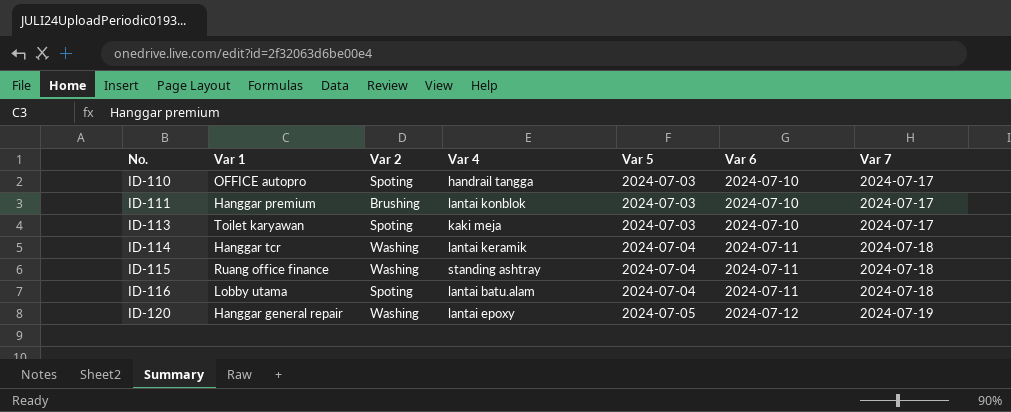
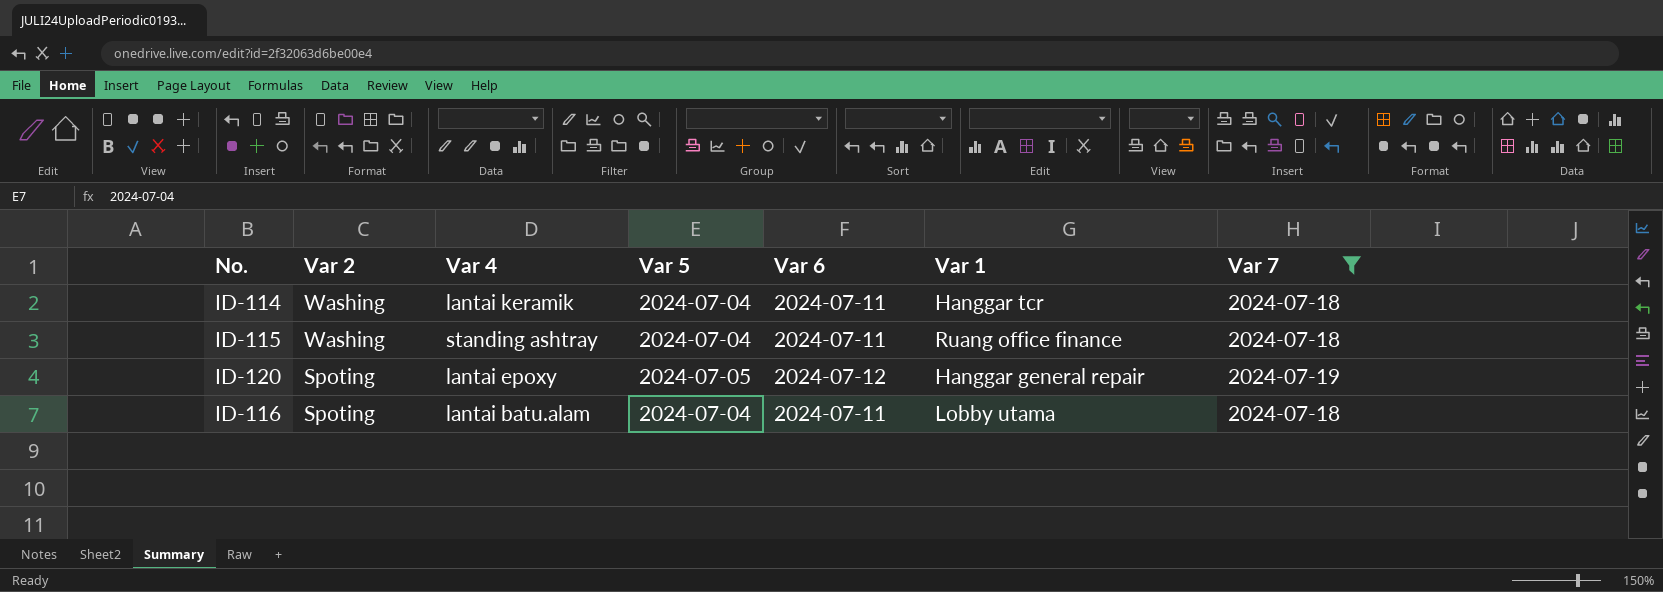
filter: none -> Var 7 != 2024-07-17
row order: No. ascending -> Var 2 descending
column Var 1 | position: 2 -> 6
ID-120 | Var 2: Washing -> Spoting

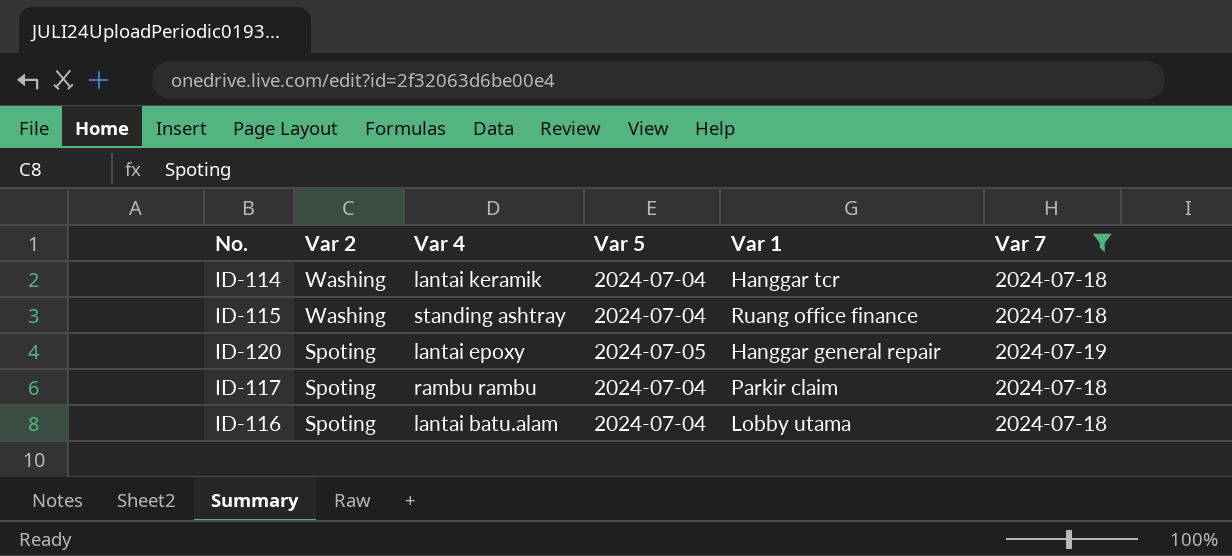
column Var 6 | position: 5 -> none
row ID-117: none -> Spoting | rambu rambu | 2024-07-04 | Parkir claim | 2024-07-18

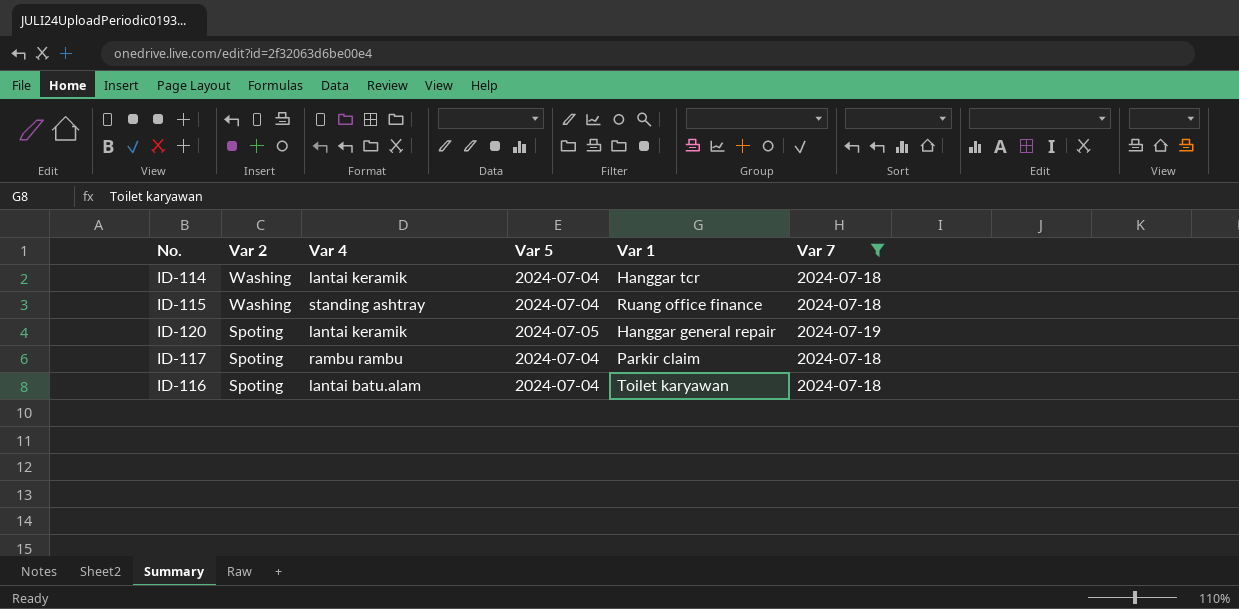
ID-120 | Var 4: lantai epoxy -> lantai keramik
ID-116 | Var 1: Lobby utama -> Toilet karyawan

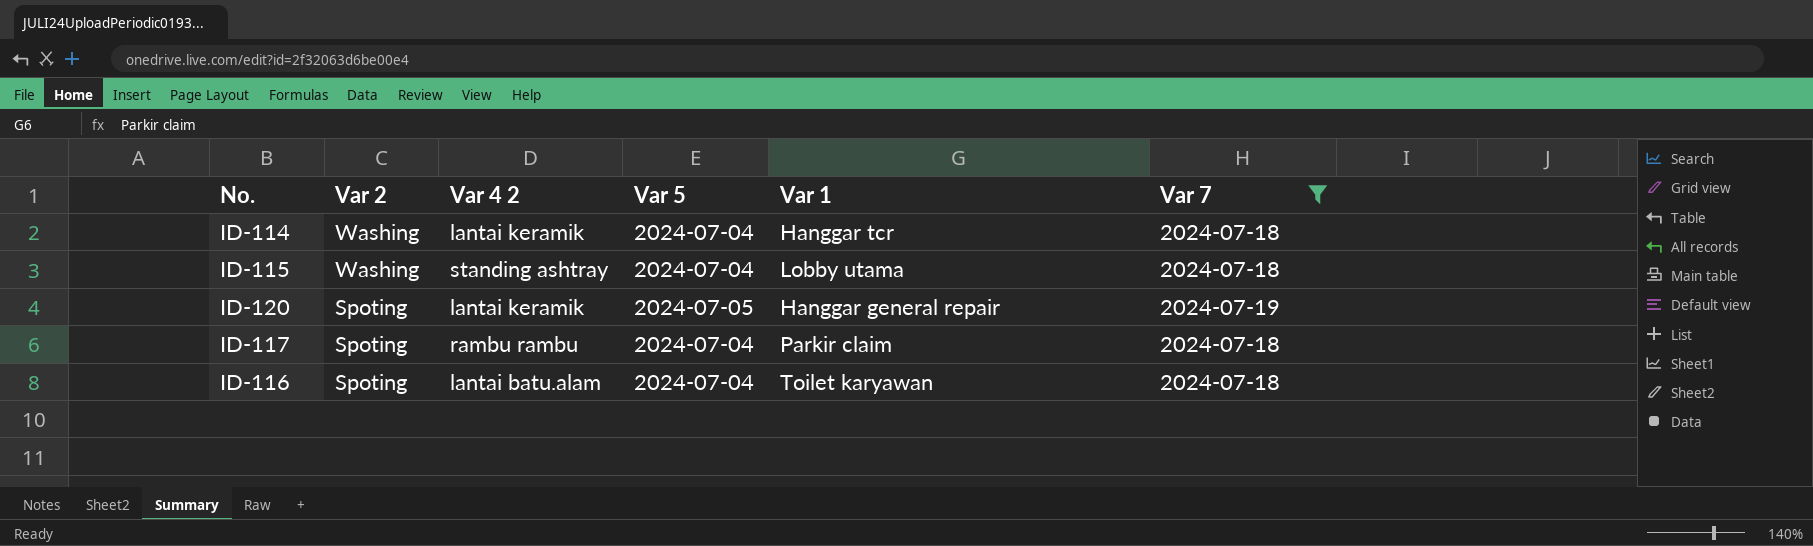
column name: Var 4 -> Var 4 2
ID-115 | Var 1: Ruang office finance -> Lobby utama

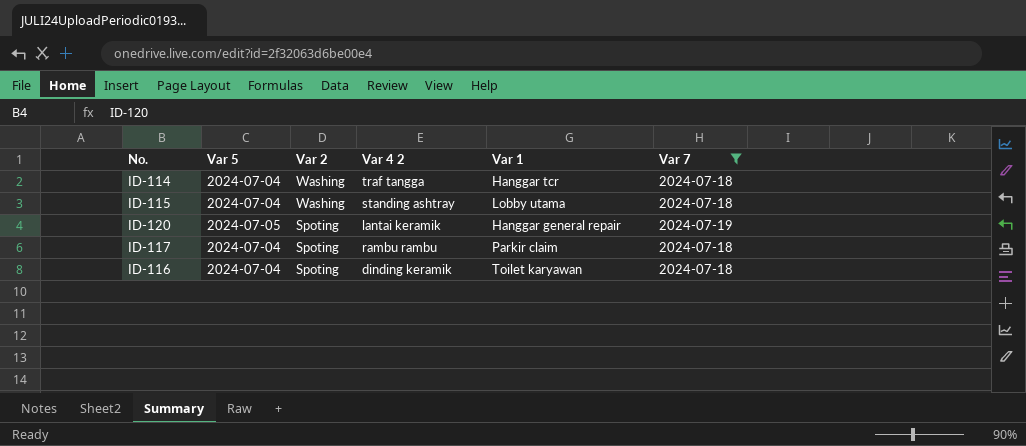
column Var 5 | position: 4 -> 2
ID-114 | Var 4 2: lantai keramik -> traf tangga
ID-116 | Var 4 2: lantai batu.alam -> dinding keramik

